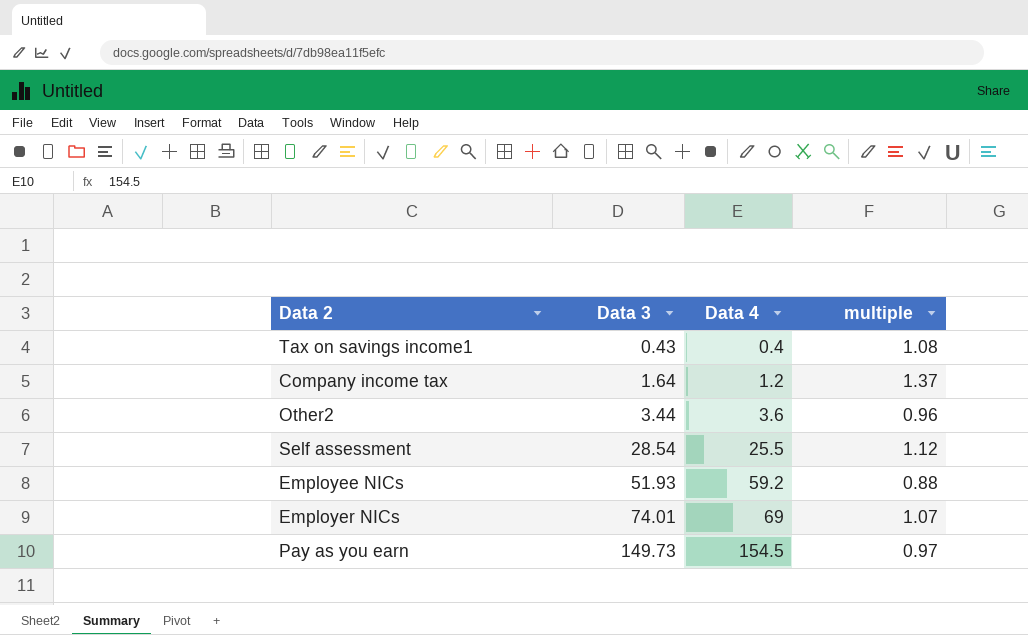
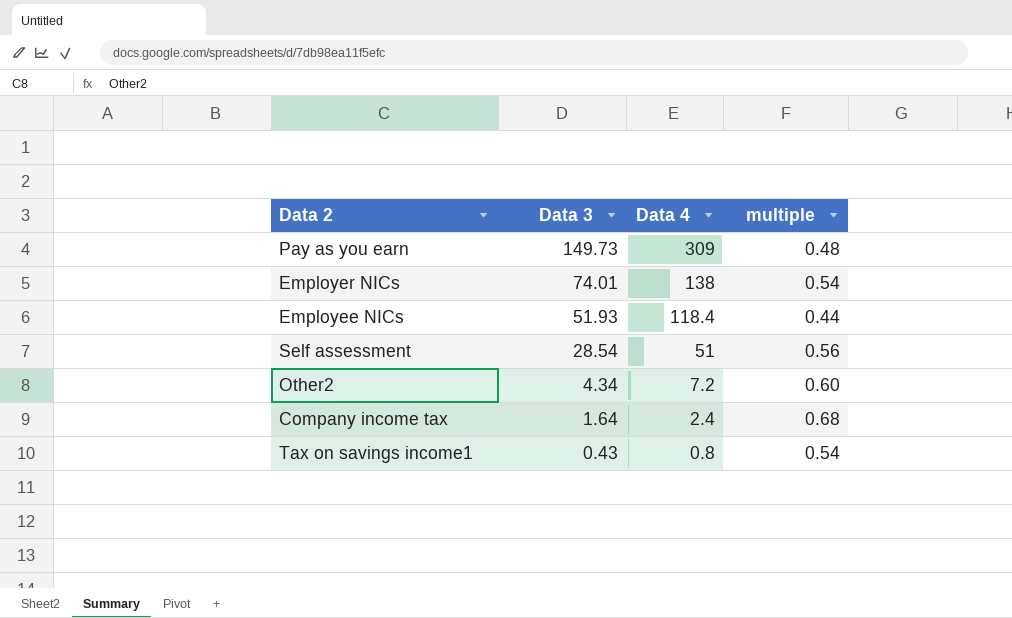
row order: Data 3 ascending -> Data 3 descending
Pay as you earn | Data 4: 154.5 -> 309
Pay as you earn | multiple: 0.97 -> 0.48
Employer NICs | Data 4: 69 -> 138
Employer NICs | multiple: 1.07 -> 0.54
Employee NICs | Data 4: 59.2 -> 118.4
Employee NICs | multiple: 0.88 -> 0.44
Self assessment | Data 4: 25.5 -> 51
Self assessment | multiple: 1.12 -> 0.56
Other2 | Data 3: 3.44 -> 4.34
Other2 | Data 4: 3.6 -> 7.2
Other2 | multiple: 0.96 -> 0.60
Company income tax | Data 4: 1.2 -> 2.4
Company income tax | multiple: 1.37 -> 0.68
Tax on savings income1 | Data 4: 0.4 -> 0.8
Tax on savings income1 | multiple: 1.08 -> 0.54

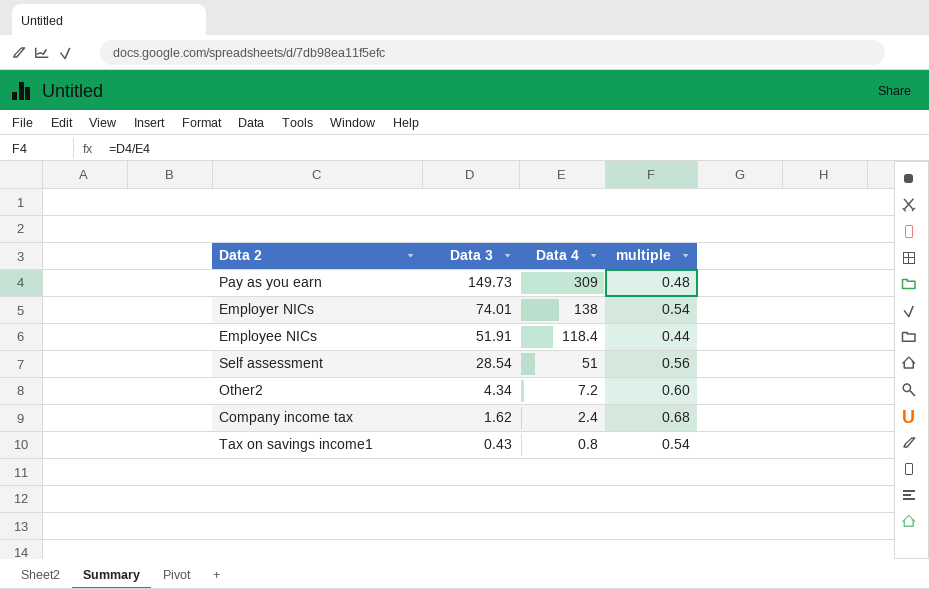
Employee NICs | Data 3: 51.93 -> 51.91
Company income tax | Data 3: 1.64 -> 1.62

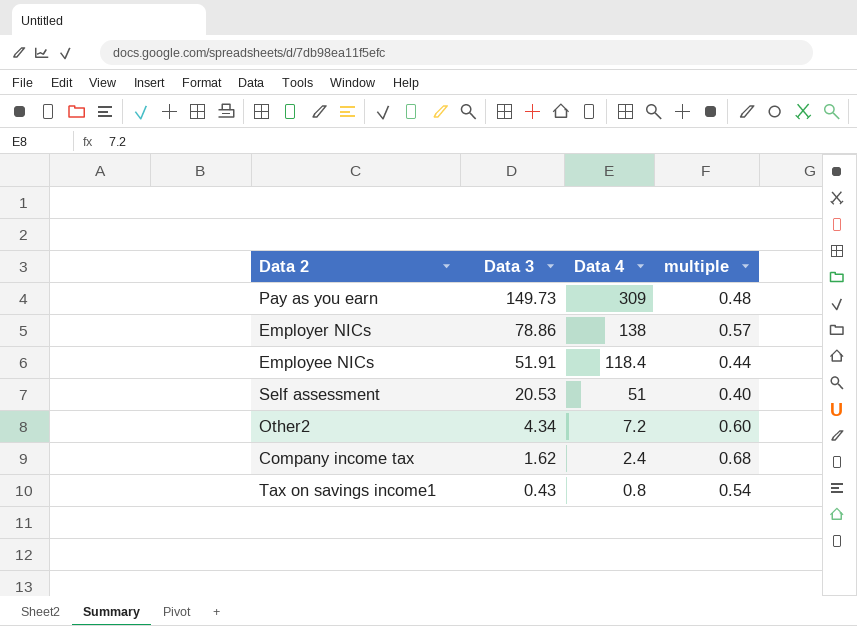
Employer NICs | Data 3: 74.01 -> 78.86
Employer NICs | multiple: 0.54 -> 0.57
Self assessment | Data 3: 28.54 -> 20.53
Self assessment | multiple: 0.56 -> 0.40

